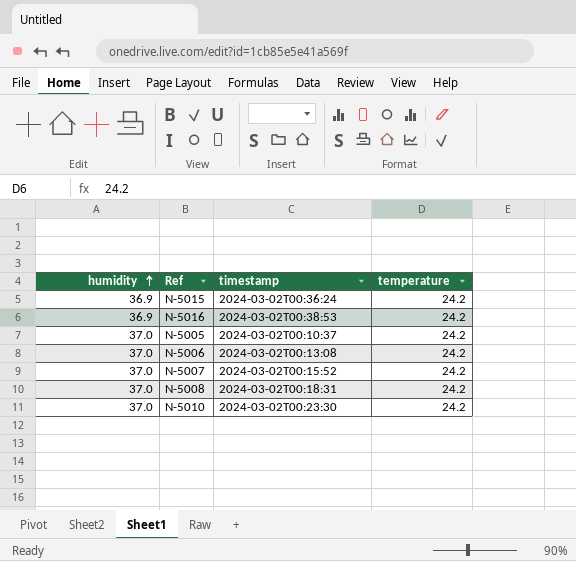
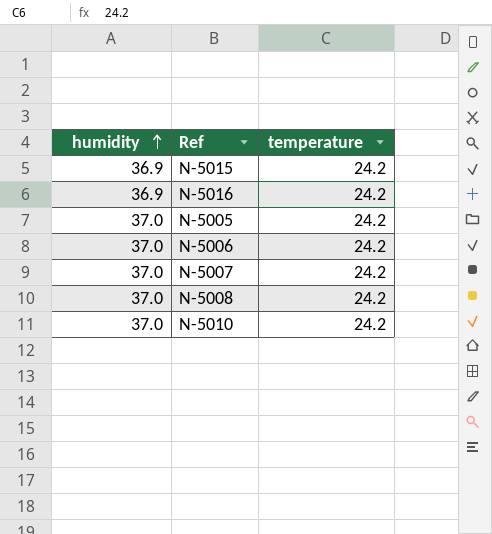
column timestamp | position: 3 -> none

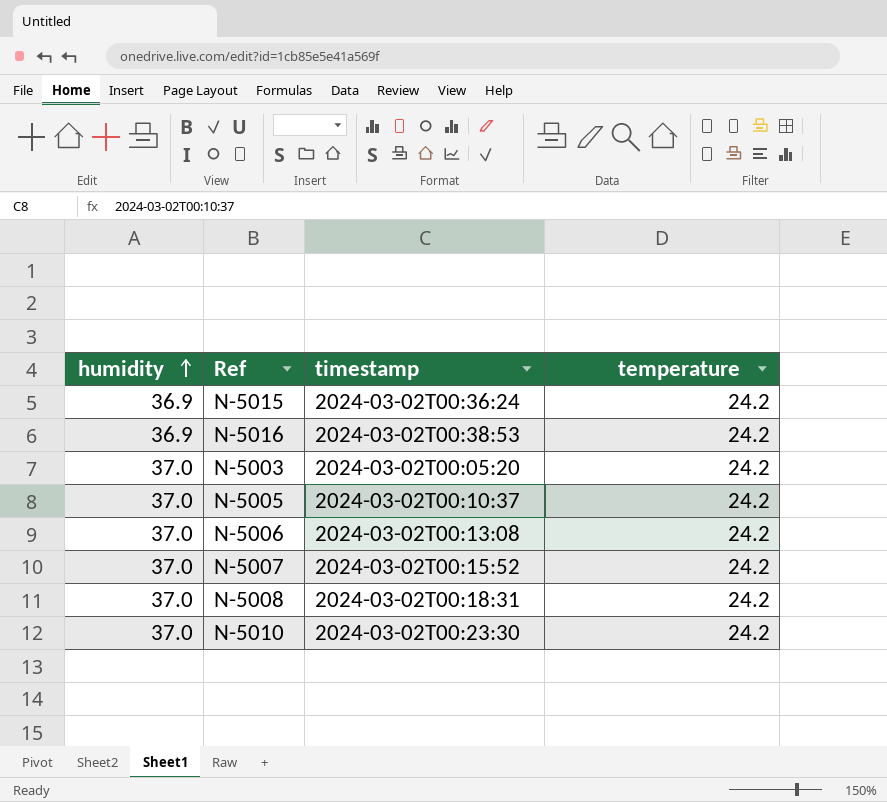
column timestamp | position: none -> 3
row N-5003: none -> 37.0 | 2024-03-02T00:05:20 | 24.2

